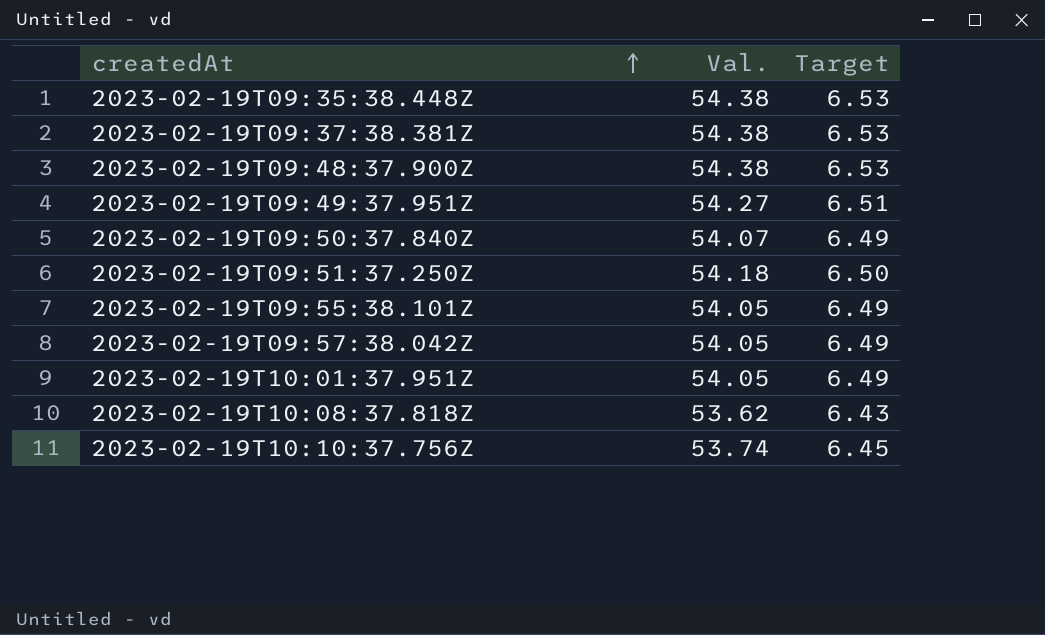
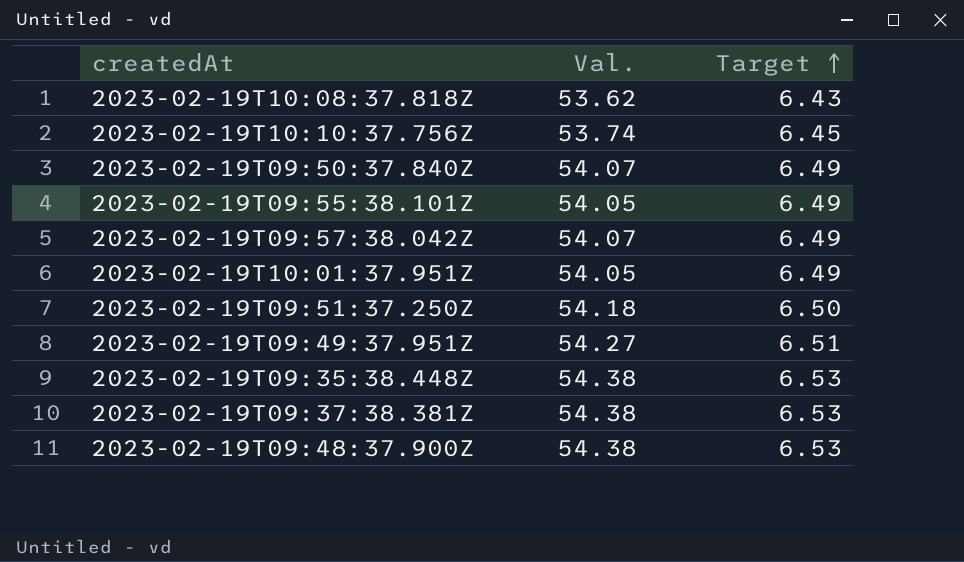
row order: createdAt ascending -> Target ascending
2023-02-19T09:57:38.042Z | Val.: 54.05 -> 54.07

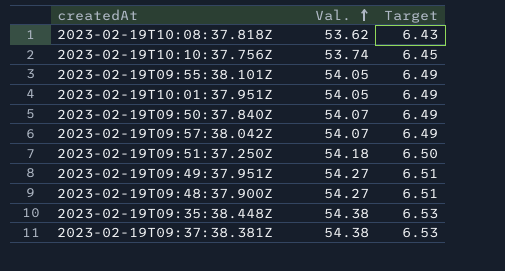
row order: Target ascending -> Val. ascending
2023-02-19T09:48:37.900Z | Val.: 54.38 -> 54.27
2023-02-19T09:48:37.900Z | Target: 6.53 -> 6.51

